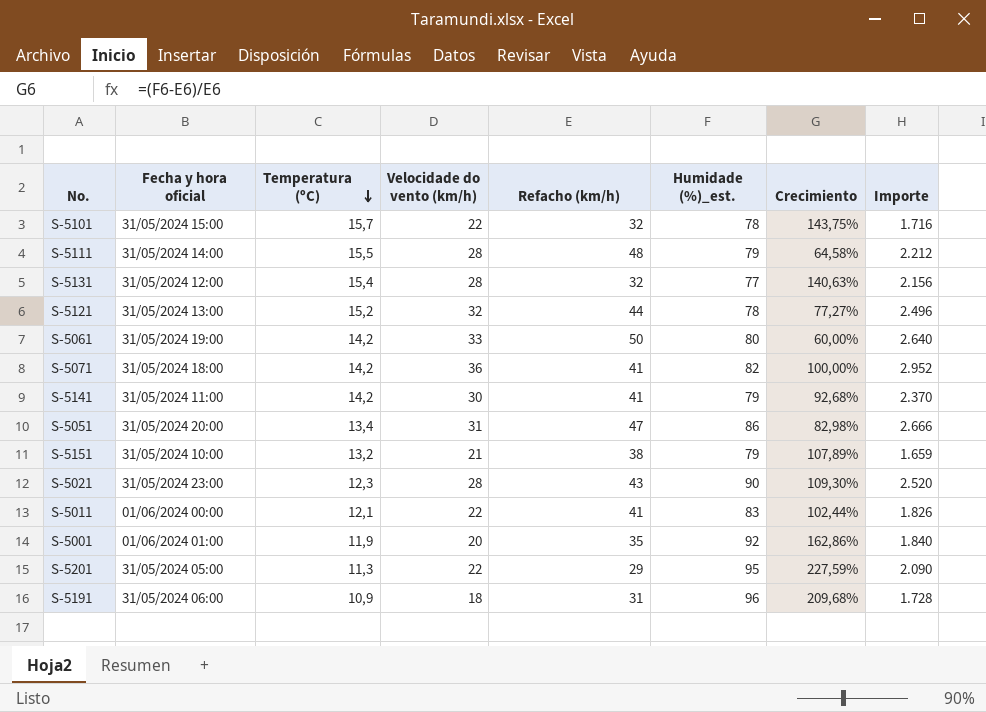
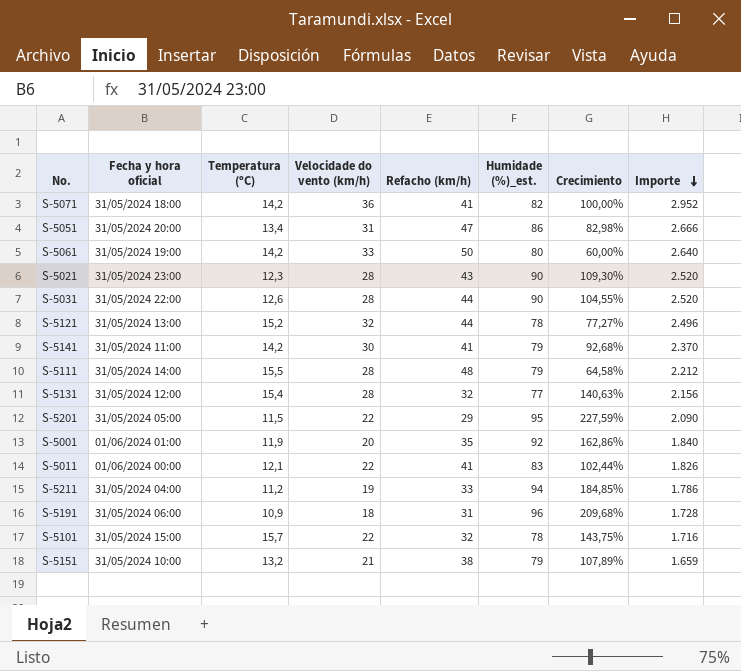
row order: Temperatura (ºC) descending -> Importe descending
row S-5031: none -> 31/05/2024 22:00 | 12,6 | 28 | 44 | 90 | 104,55% | 2.520
S-5201 | Temperatura (ºC): 11,3 -> 11,5
row S-5211: none -> 31/05/2024 04:00 | 11,2 | 19 | 33 | 94 | 184,85% | 1.786

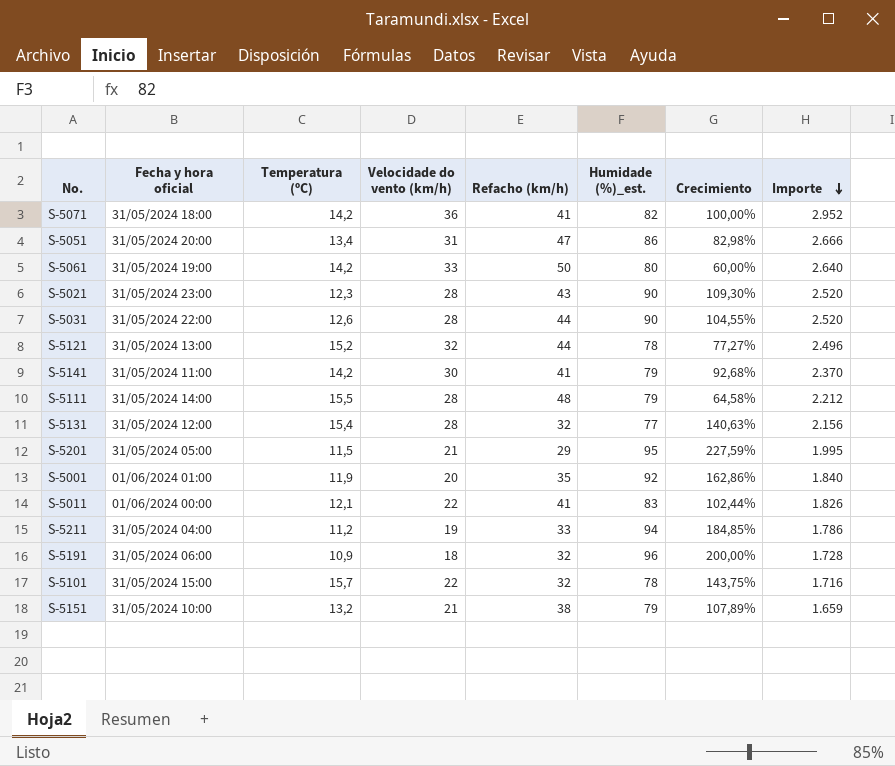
S-5201 | Velocidade do vento (km/h): 22 -> 21
S-5201 | Importe: 2.090 -> 1.995
S-5191 | Refacho (km/h): 31 -> 32
S-5191 | Crecimiento: 209,68% -> 200,00%

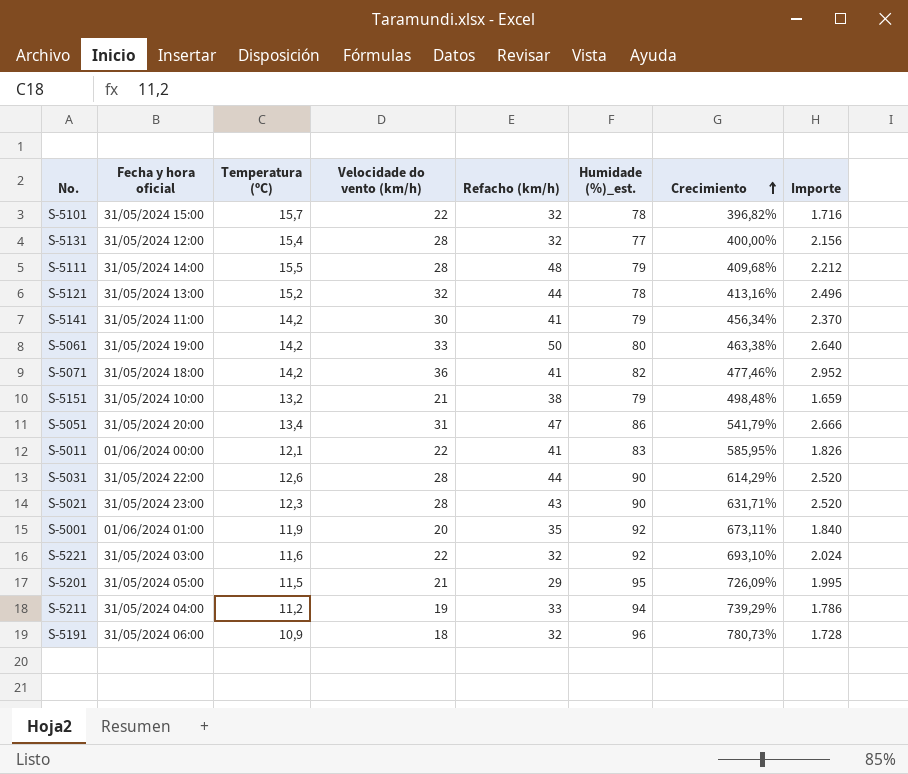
row order: Importe descending -> Crecimiento ascending
column Crecimiento | formula: ([Humidade (%)_est.] - [Refacho (km/h)]) / [Refacho (km/h)] -> ([Humidade (%)_est.] - [Temperatura (ºC)]) / [Temperatura (ºC)]
row S-5221: none -> 31/05/2024 03:00 | 11,6 | 22 | 32 | 92 | 693,10% | 2.024

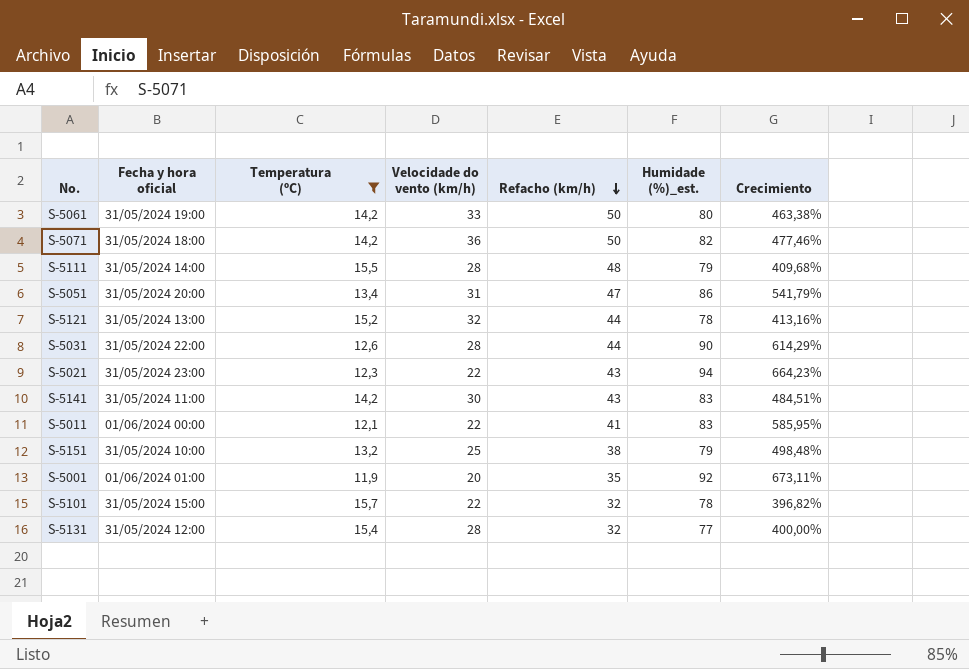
filter: none -> Temperatura (ºC) >= 11,9
row order: Crecimiento ascending -> Refacho (km/h) descending
column Importe | formula: [Velocidade do vento (km/h)] * [Humidade (%)_est.] -> none
S-5071 | Refacho (km/h): 41 -> 50
S-5021 | Velocidade do vento (km/h): 28 -> 22
S-5021 | Humidade (%)_est.: 90 -> 94
S-5021 | Crecimiento: 631,71% -> 664,23%
S-5141 | Refacho (km/h): 41 -> 43
S-5141 | Humidade (%)_est.: 79 -> 83
S-5141 | Crecimiento: 456,34% -> 484,51%
S-5151 | Velocidade do vento (km/h): 21 -> 25

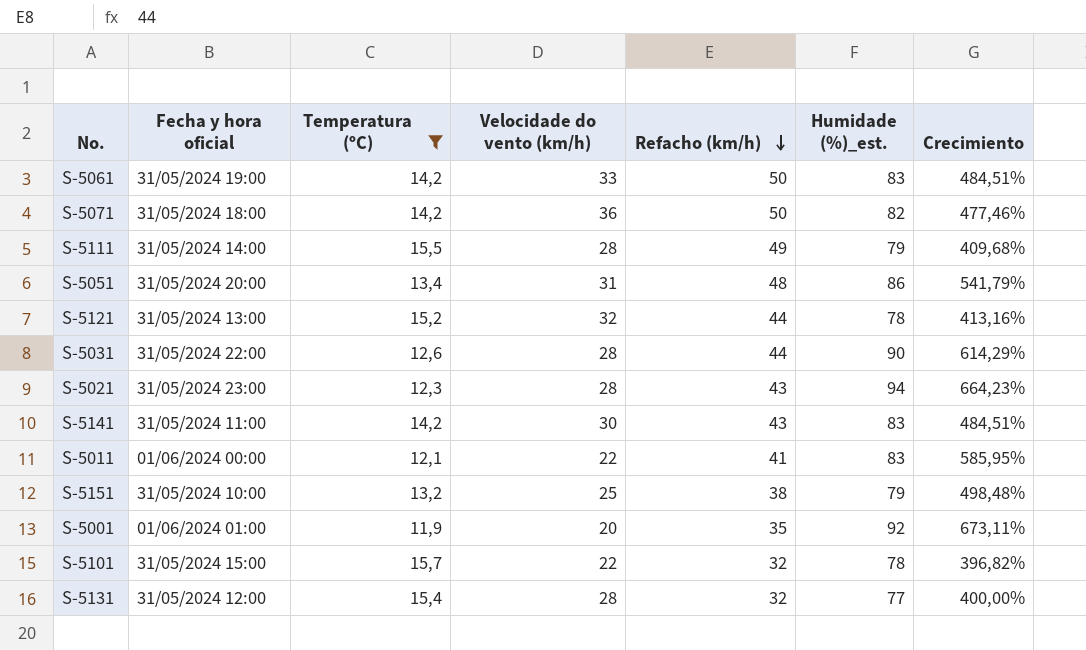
S-5061 | Humidade (%)_est.: 80 -> 83
S-5061 | Crecimiento: 463,38% -> 484,51%
S-5111 | Refacho (km/h): 48 -> 49
S-5051 | Refacho (km/h): 47 -> 48
S-5021 | Velocidade do vento (km/h): 22 -> 28

